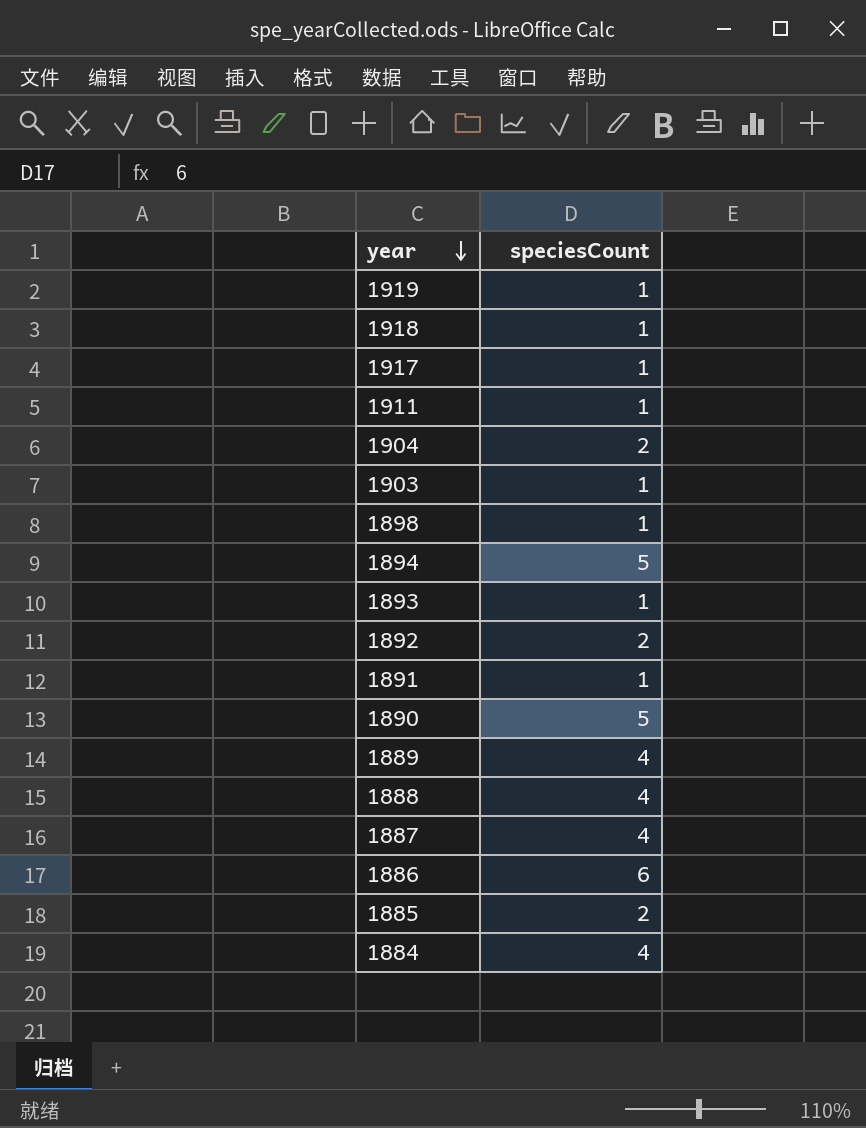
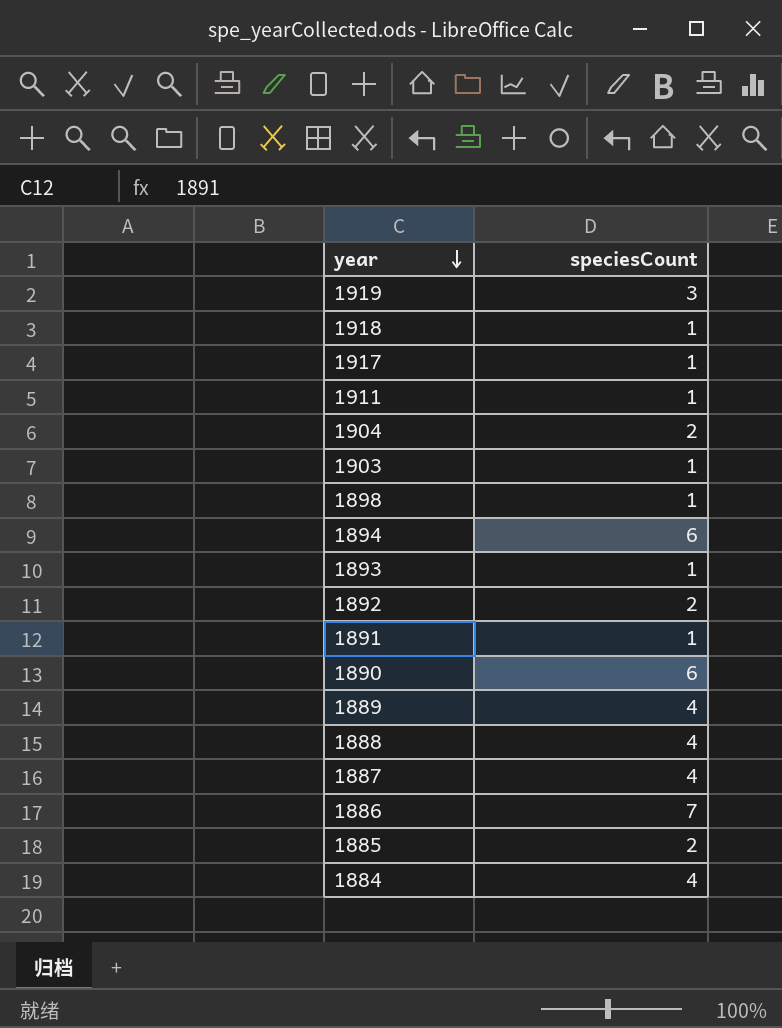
1919 | speciesCount: 1 -> 3
1894 | speciesCount: 5 -> 6
1890 | speciesCount: 5 -> 6
1886 | speciesCount: 6 -> 7

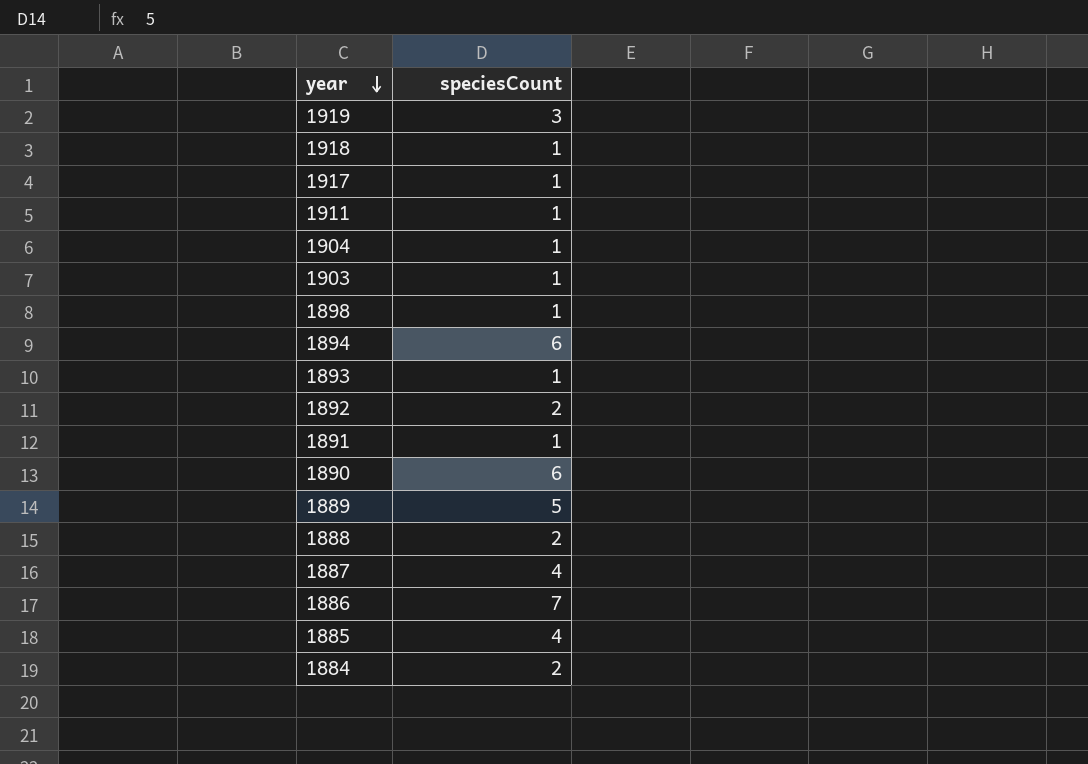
1904 | speciesCount: 2 -> 1
1889 | speciesCount: 4 -> 5
1888 | speciesCount: 4 -> 2
1885 | speciesCount: 2 -> 4
1884 | speciesCount: 4 -> 2

